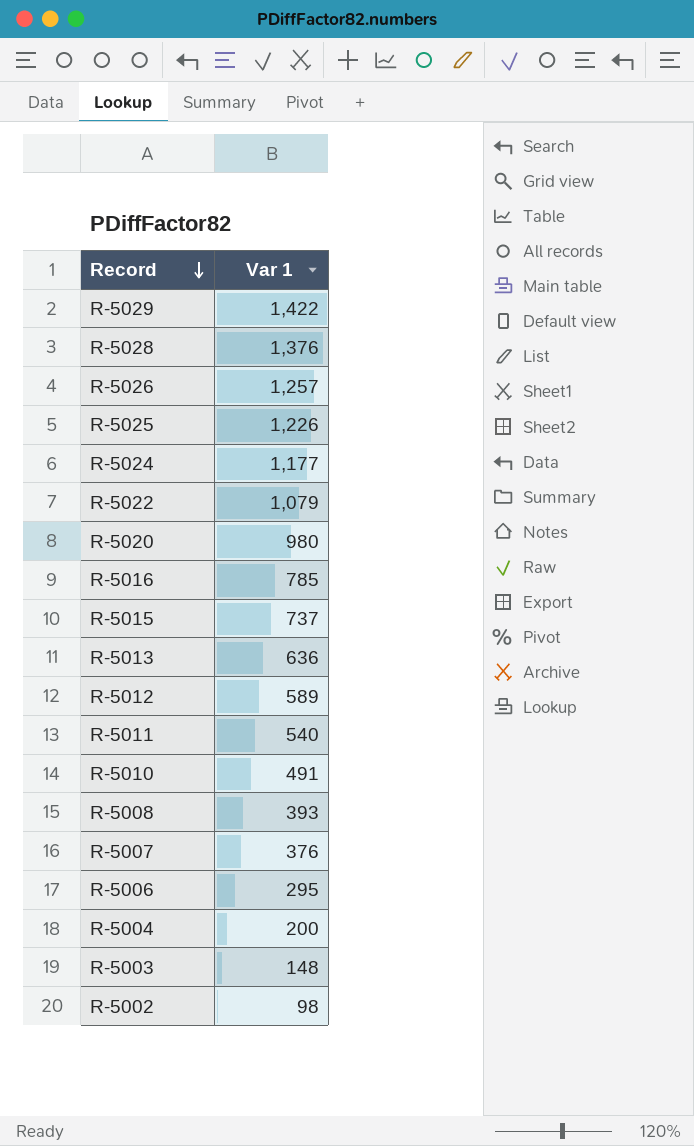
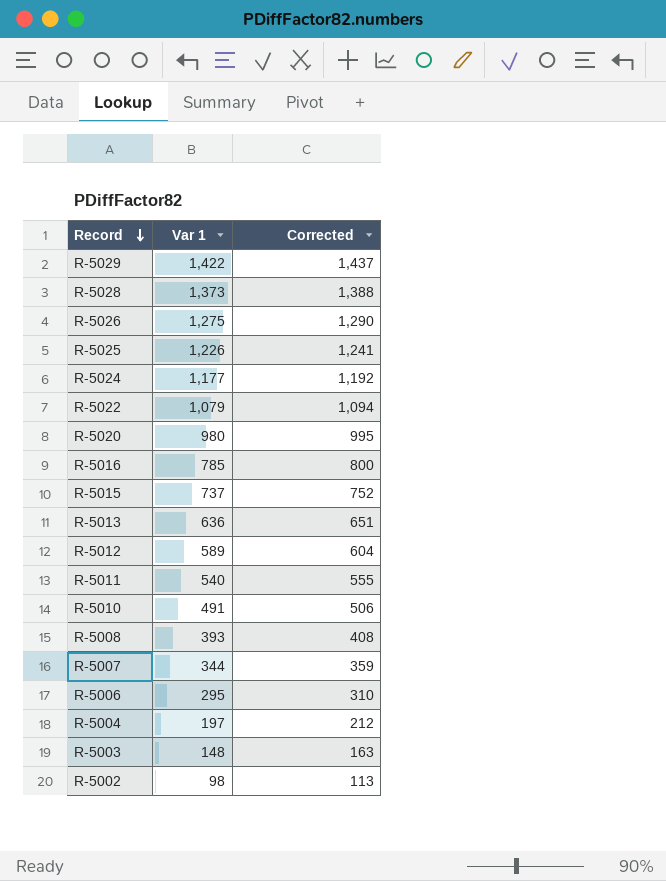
column Corrected | formula: none -> [Var 1] + 15
R-5028 | Var 1: 1,376 -> 1,373
R-5026 | Var 1: 1,257 -> 1,275
R-5007 | Var 1: 376 -> 344
R-5004 | Var 1: 200 -> 197

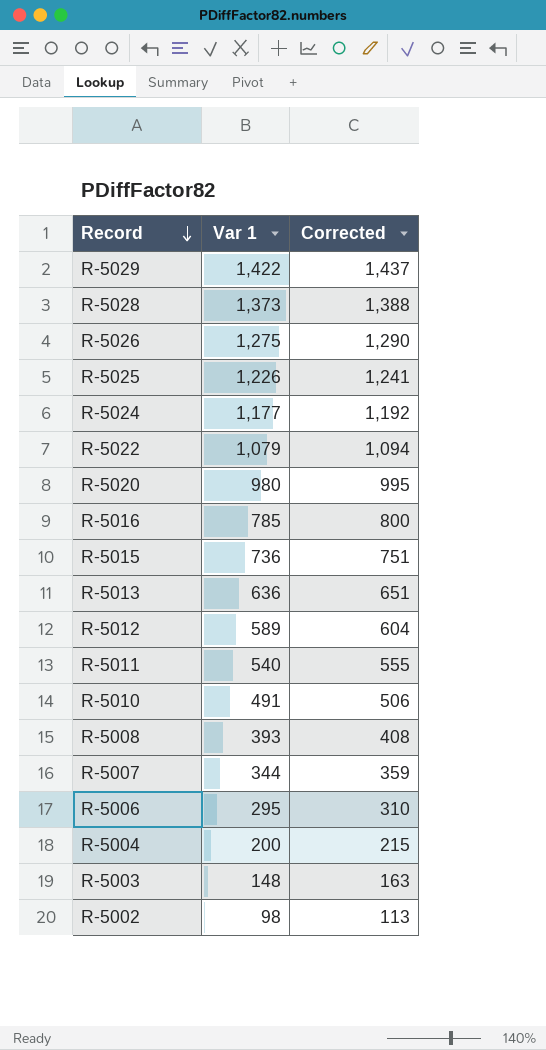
R-5015 | Var 1: 737 -> 736
R-5015 | Corrected: 752 -> 751
R-5004 | Var 1: 197 -> 200
R-5004 | Corrected: 212 -> 215

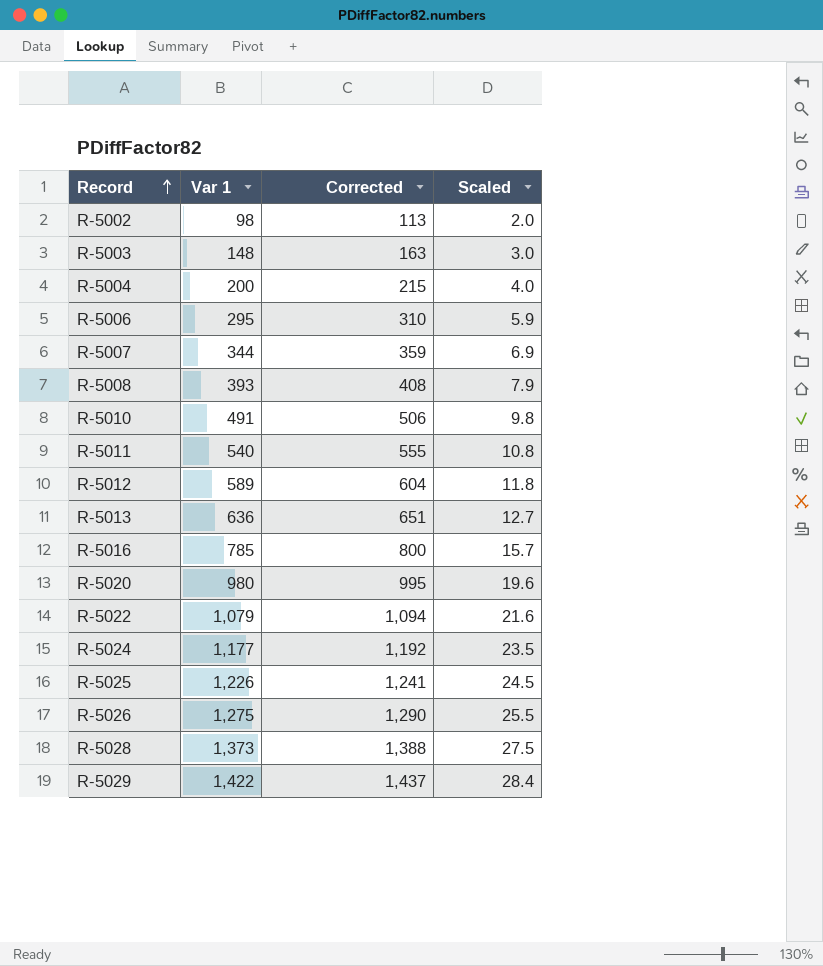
row order: Record descending -> Record ascending
column Scaled | formula: none -> [Var 1] * 0.02
row R-5015: 736 | 751 -> none

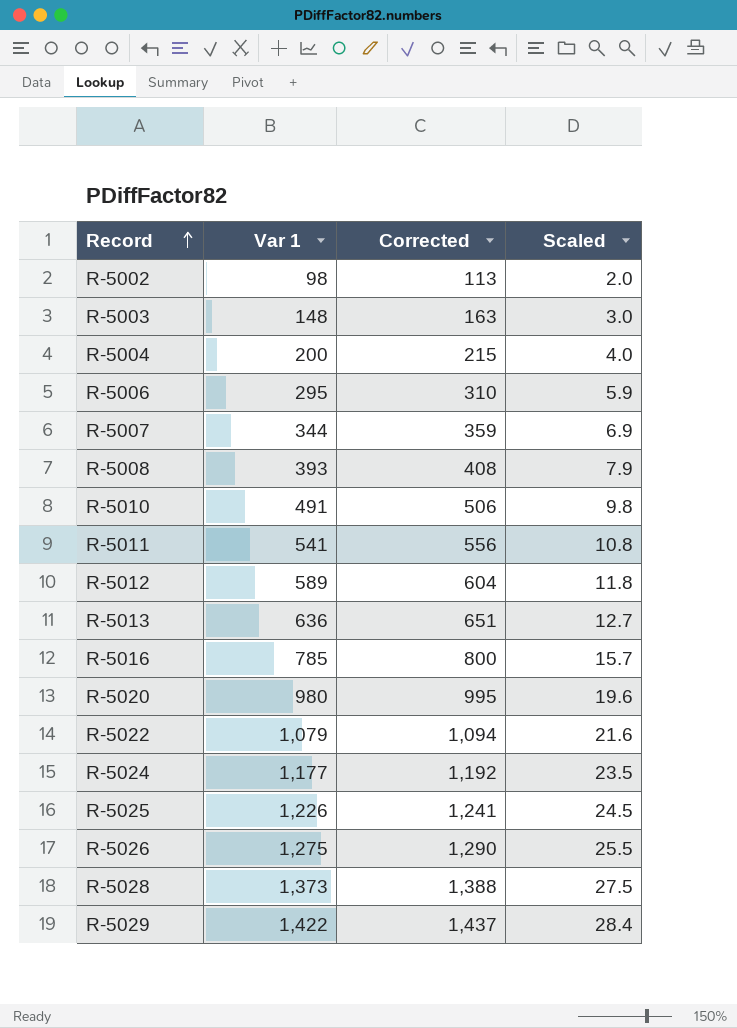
R-5011 | Var 1: 540 -> 541
R-5011 | Corrected: 555 -> 556

